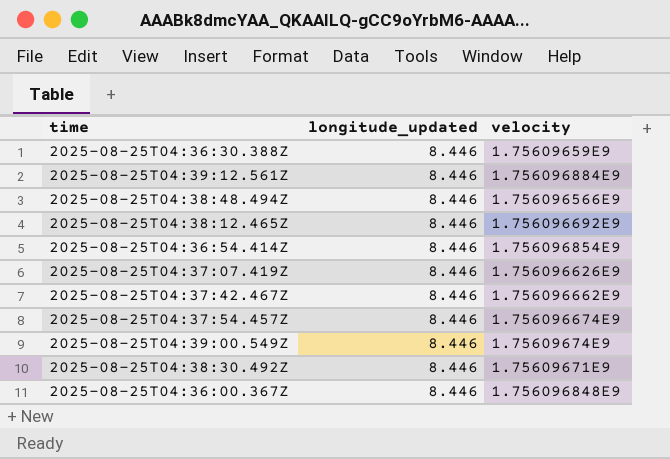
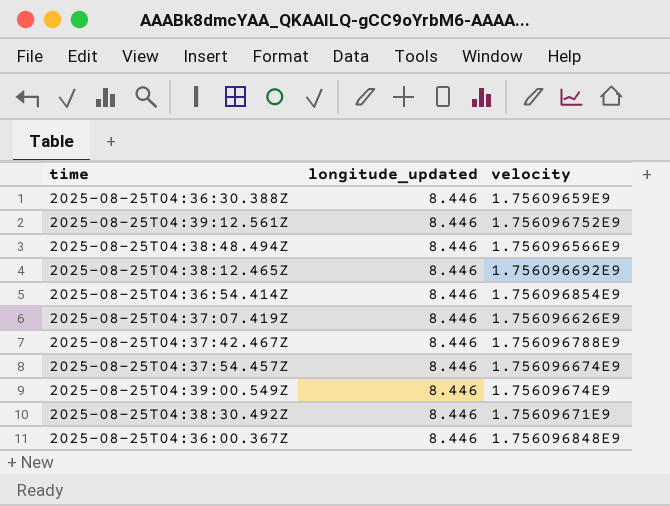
2025-08-25T04:39:12.561Z | velocity: 1.756096884E9 -> 1.756096752E9
2025-08-25T04:37:42.467Z | velocity: 1.756096662E9 -> 1.756096788E9

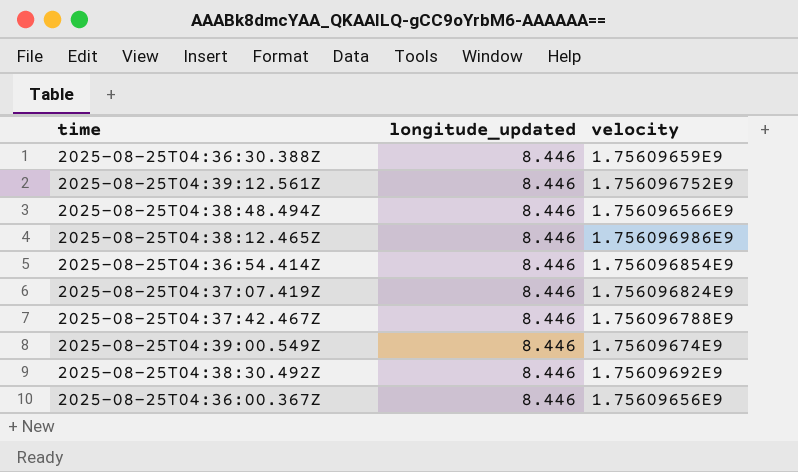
row 2025-08-25T04:37:54.457Z: 8.446 | 1.756096674E9 -> none
2025-08-25T04:38:12.465Z | velocity: 1.756096692E9 -> 1.756096986E9
2025-08-25T04:37:07.419Z | velocity: 1.756096626E9 -> 1.756096824E9
2025-08-25T04:38:30.492Z | velocity: 1.75609671E9 -> 1.75609692E9
2025-08-25T04:36:00.367Z | velocity: 1.756096848E9 -> 1.75609656E9

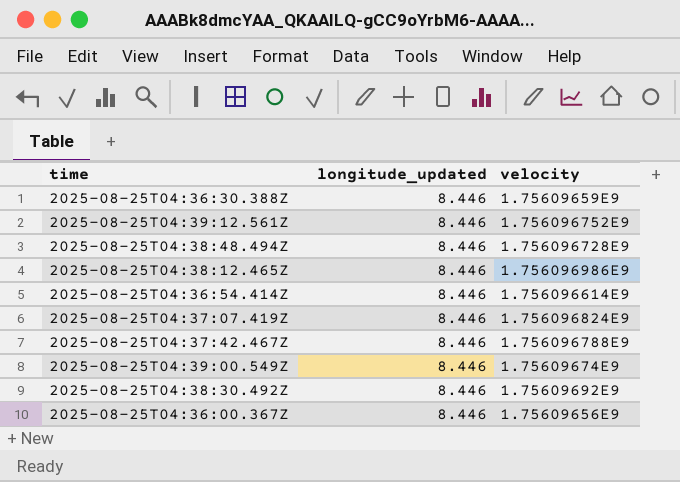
2025-08-25T04:38:48.494Z | velocity: 1.756096566E9 -> 1.756096728E9
2025-08-25T04:36:54.414Z | velocity: 1.756096854E9 -> 1.756096614E9

